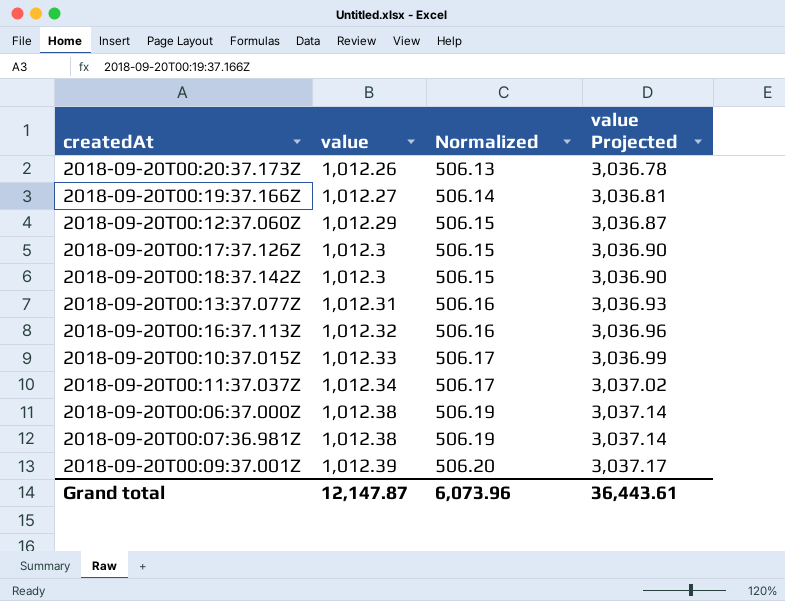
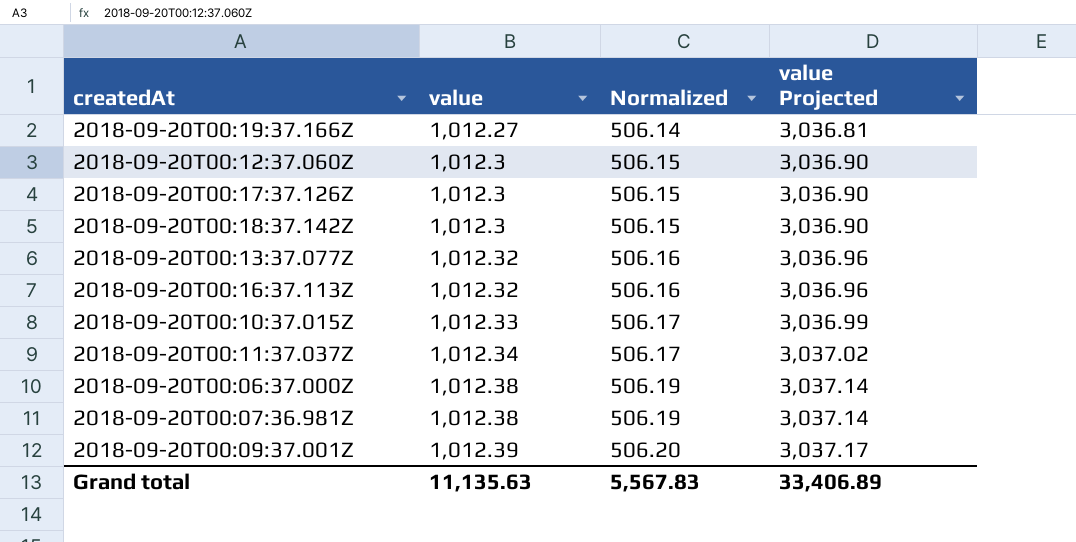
row 2018-09-20T00:20:37.173Z: 1,012.26 | 506.13 | 3,036.78 -> none
2018-09-20T00:12:37.060Z | value: 1,012.29 -> 1,012.3
2018-09-20T00:12:37.060Z | value Projected: 3,036.87 -> 3,036.90
2018-09-20T00:13:37.077Z | value: 1,012.31 -> 1,012.32
2018-09-20T00:13:37.077Z | value Projected: 3,036.93 -> 3,036.96
Grand total | value: 12,147.87 -> 11,135.63
Grand total | Normalized: 6,073.96 -> 5,567.83
Grand total | value Projected: 36,443.61 -> 33,406.89

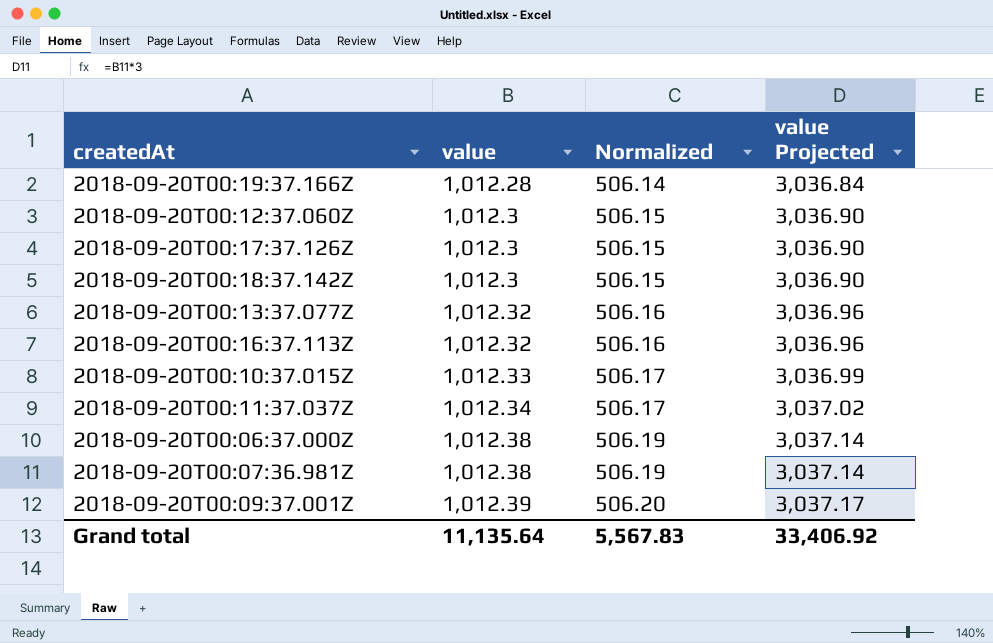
2018-09-20T00:19:37.166Z | value: 1,012.27 -> 1,012.28
2018-09-20T00:19:37.166Z | value Projected: 3,036.81 -> 3,036.84
Grand total | value: 11,135.63 -> 11,135.64
Grand total | value Projected: 33,406.89 -> 33,406.92

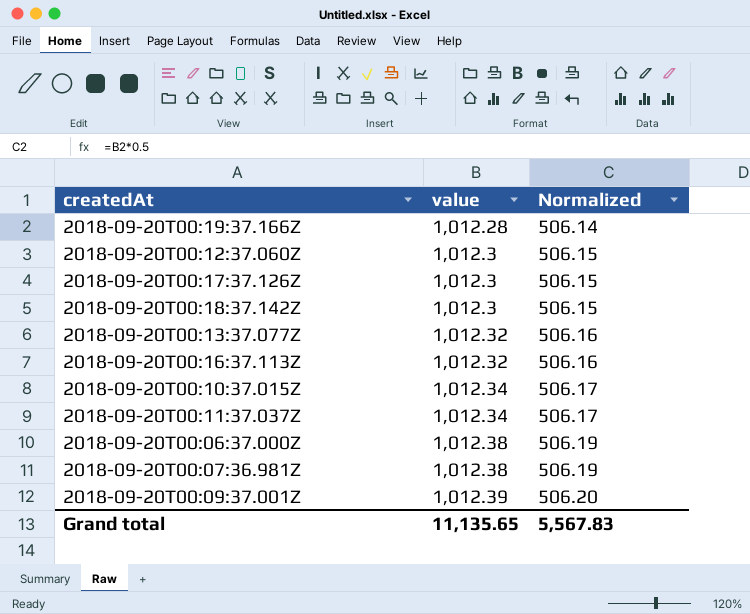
column value Projected | formula: [value] * 3 -> none
2018-09-20T00:10:37.015Z | value: 1,012.33 -> 1,012.34
Grand total | value: 11,135.64 -> 11,135.65

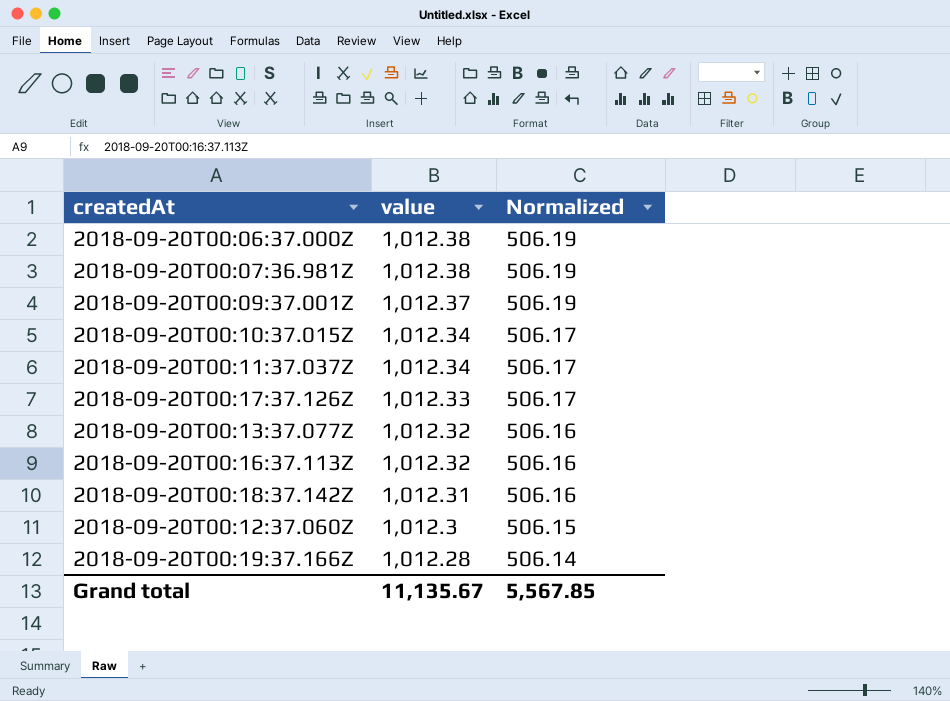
row order: value ascending -> value descending
2018-09-20T00:09:37.001Z | value: 1,012.39 -> 1,012.37
2018-09-20T00:09:37.001Z | Normalized: 506.20 -> 506.19
2018-09-20T00:17:37.126Z | value: 1,012.3 -> 1,012.33
2018-09-20T00:17:37.126Z | Normalized: 506.15 -> 506.17
2018-09-20T00:18:37.142Z | value: 1,012.3 -> 1,012.31
2018-09-20T00:18:37.142Z | Normalized: 506.15 -> 506.16
Grand total | value: 11,135.65 -> 11,135.67
Grand total | Normalized: 5,567.83 -> 5,567.85

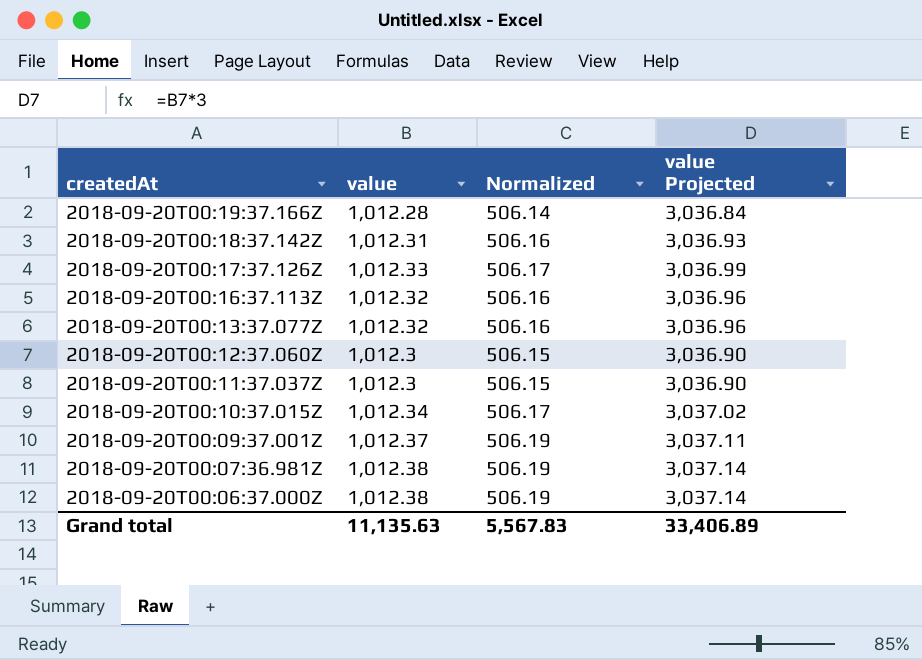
row order: value descending -> createdAt descending
column value Projected | formula: none -> [value] * 3
2018-09-20T00:11:37.037Z | value: 1,012.34 -> 1,012.3
2018-09-20T00:11:37.037Z | Normalized: 506.17 -> 506.15
Grand total | value: 11,135.67 -> 11,135.63
Grand total | Normalized: 5,567.85 -> 5,567.83

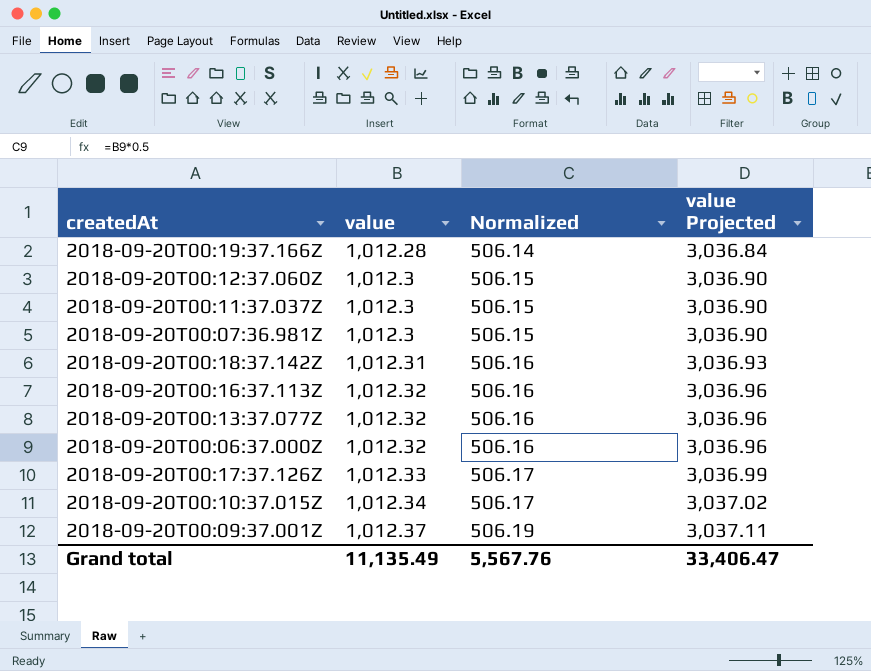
row order: createdAt descending -> value ascending
2018-09-20T00:07:36.981Z | value: 1,012.38 -> 1,012.3
2018-09-20T00:07:36.981Z | Normalized: 506.19 -> 506.15
2018-09-20T00:07:36.981Z | value Projected: 3,037.14 -> 3,036.90
2018-09-20T00:06:37.000Z | value: 1,012.38 -> 1,012.32
2018-09-20T00:06:37.000Z | Normalized: 506.19 -> 506.16
2018-09-20T00:06:37.000Z | value Projected: 3,037.14 -> 3,036.96
Grand total | value: 11,135.63 -> 11,135.49
Grand total | Normalized: 5,567.83 -> 5,567.76
Grand total | value Projected: 33,406.89 -> 33,406.47

